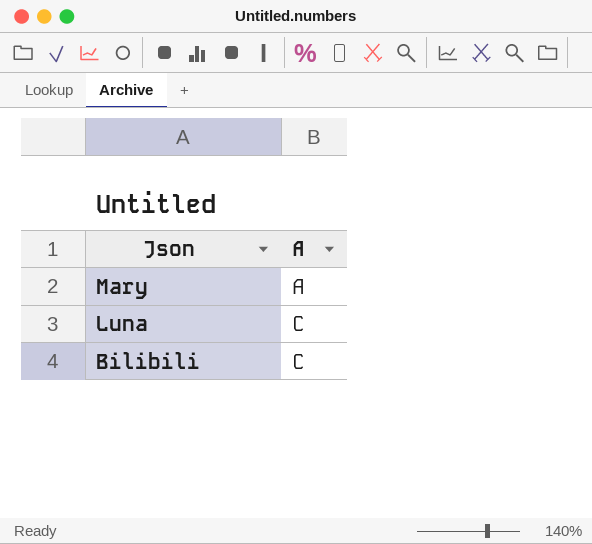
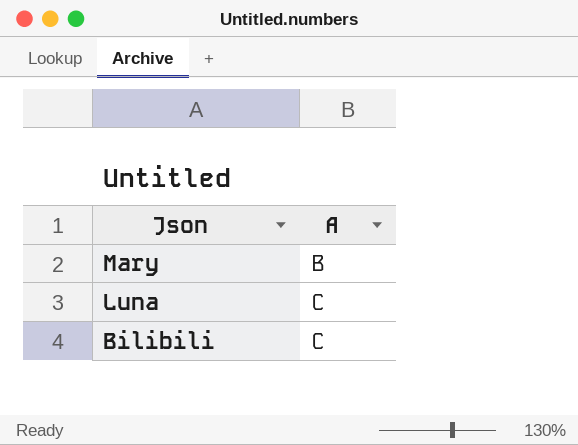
Mary | A: A -> B

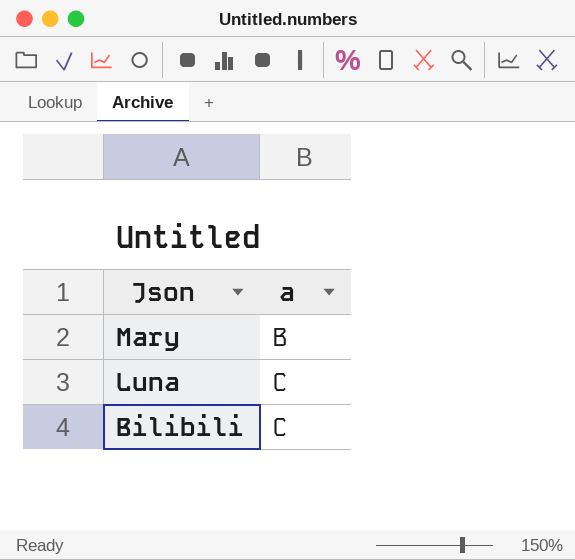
column name: A -> a

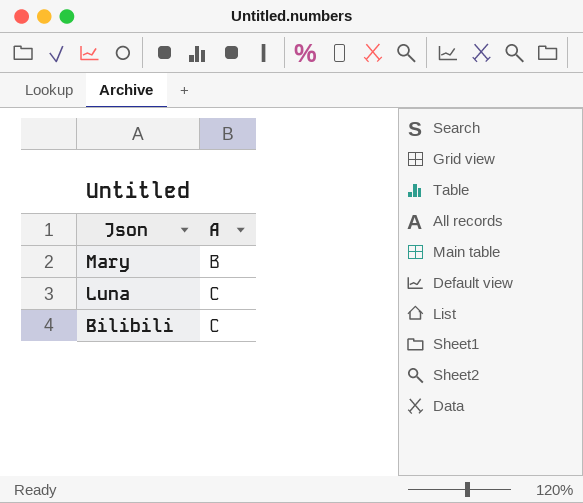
column name: a -> A

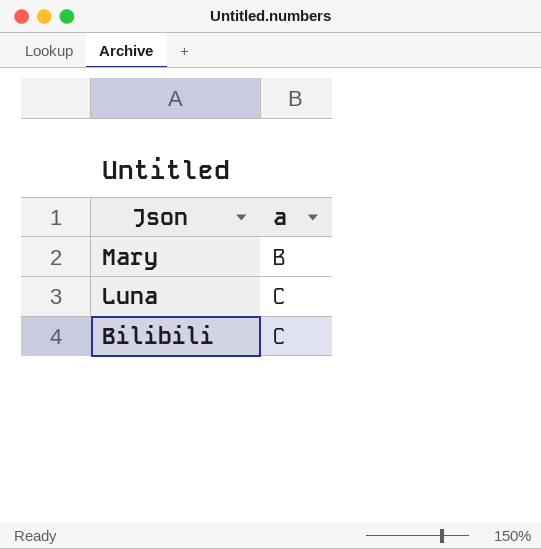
column name: A -> a

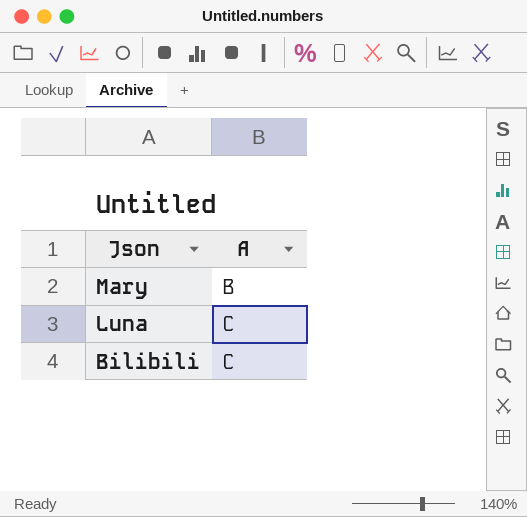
column name: a -> A

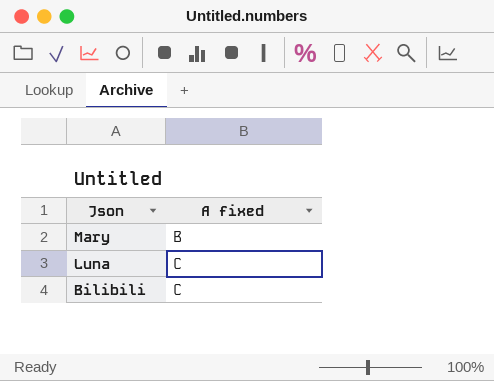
column name: A -> A fixed

